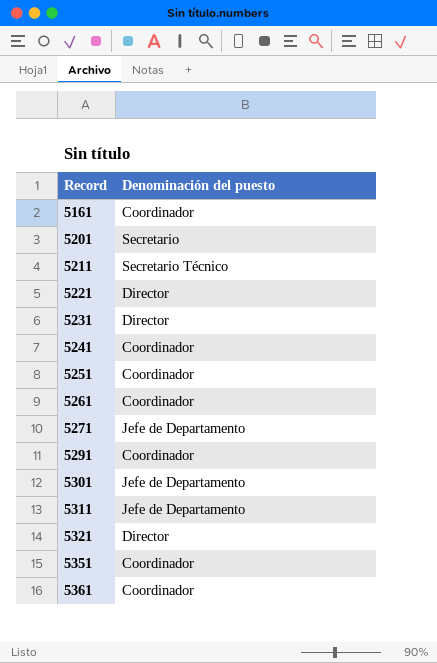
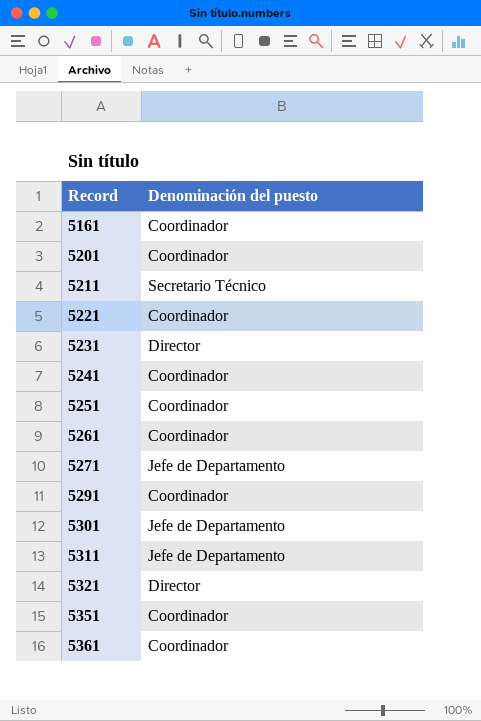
5201 | Denominación del puesto: Secretario -> Coordinador
5221 | Denominación del puesto: Director -> Coordinador

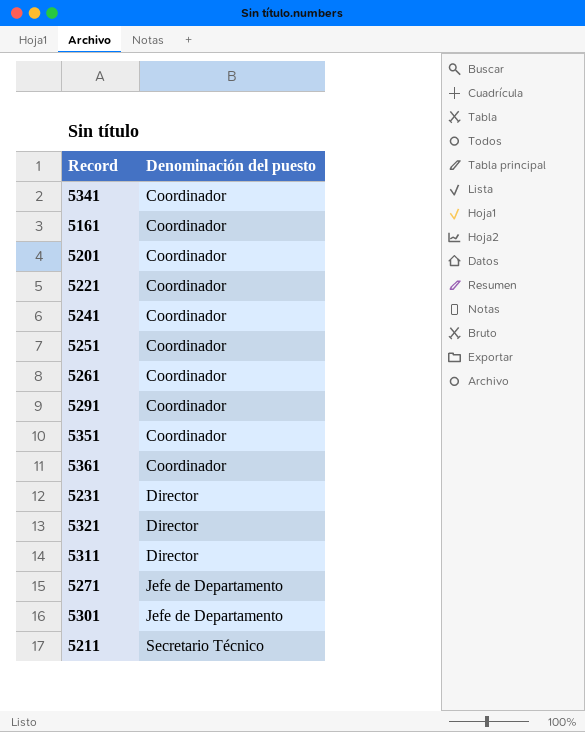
row order: Record ascending -> Denominación del puesto ascending
row 5341: none -> Coordinador
5311 | Denominación del puesto: Jefe de Departamento -> Director

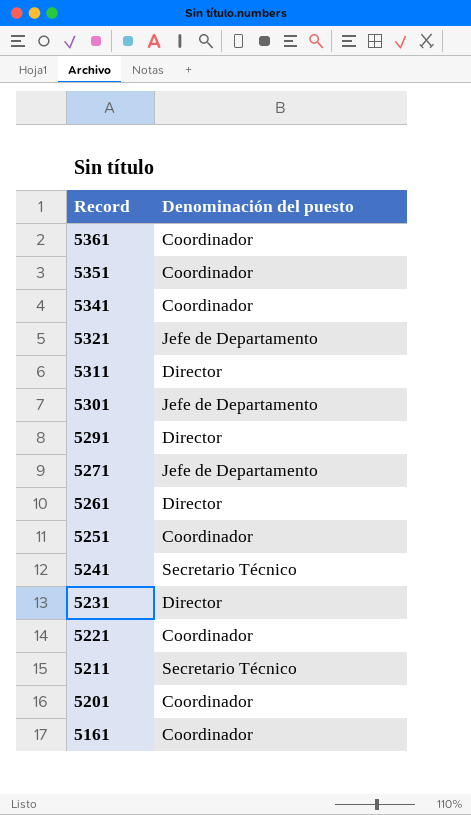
row order: Denominación del puesto ascending -> Record descending
5321 | Denominación del puesto: Director -> Jefe de Departamento
5291 | Denominación del puesto: Coordinador -> Director
5261 | Denominación del puesto: Coordinador -> Director
5241 | Denominación del puesto: Coordinador -> Secretario Técnico

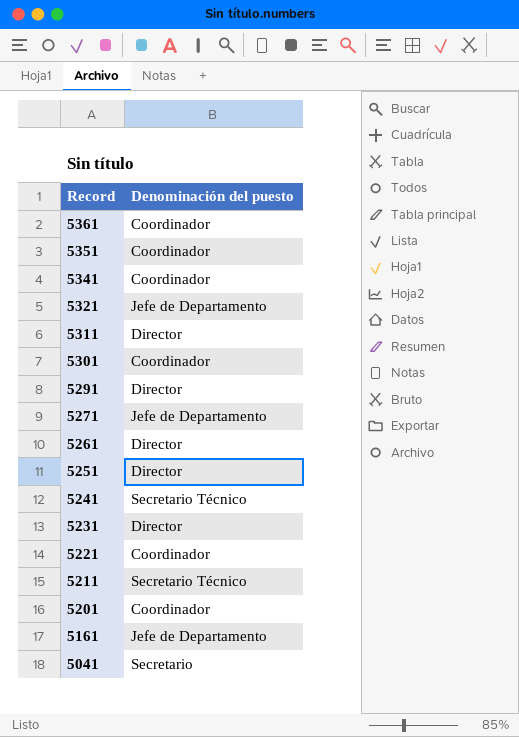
5301 | Denominación del puesto: Jefe de Departamento -> Coordinador
5251 | Denominación del puesto: Coordinador -> Director
5161 | Denominación del puesto: Coordinador -> Jefe de Departamento
row 5041: none -> Secretario

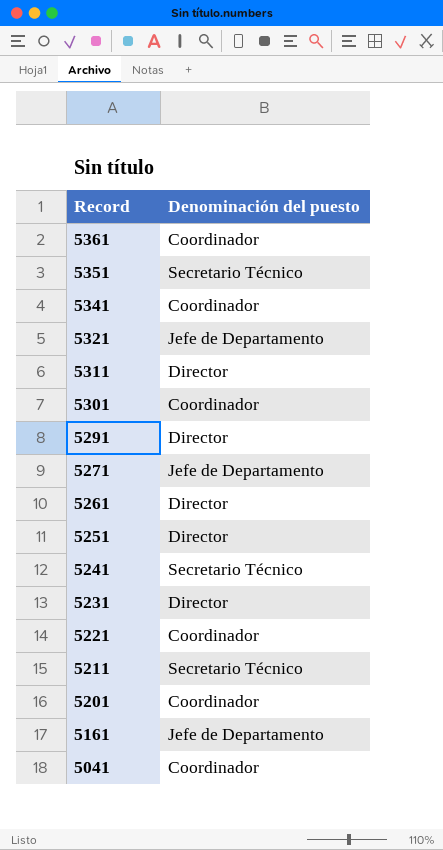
5351 | Denominación del puesto: Coordinador -> Secretario Técnico
5041 | Denominación del puesto: Secretario -> Coordinador

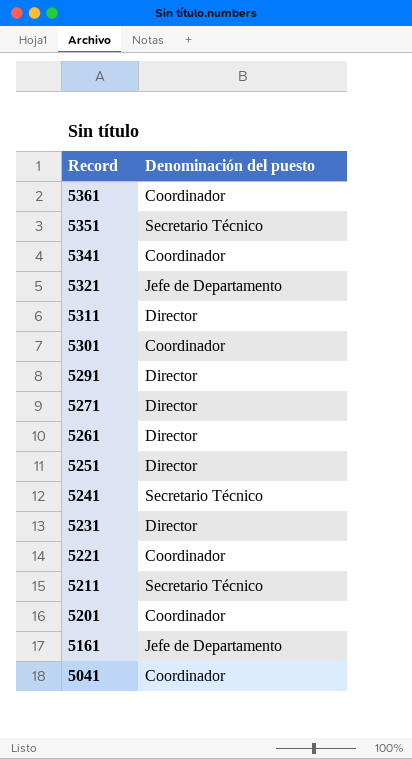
5271 | Denominación del puesto: Jefe de Departamento -> Director

